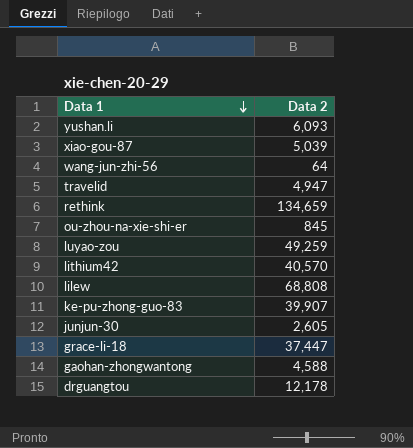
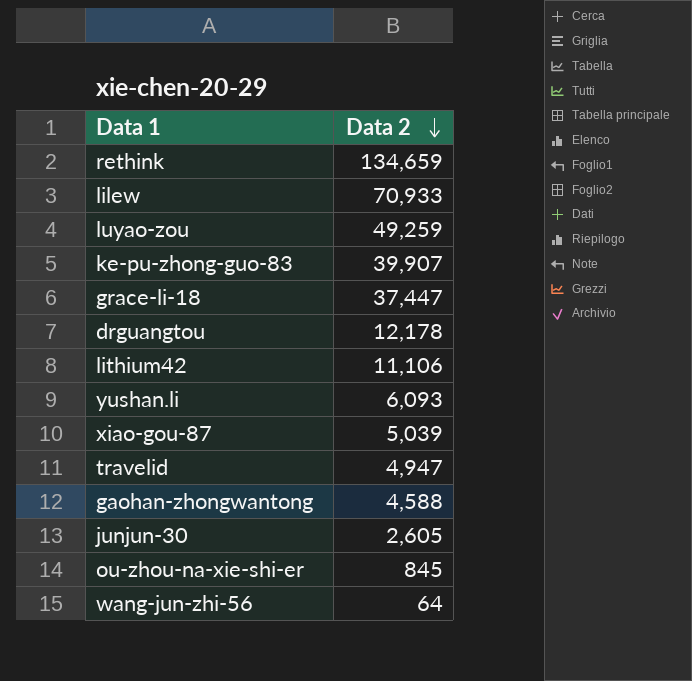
row order: Data 1 descending -> Data 2 descending
lilew | Data 2: 68,808 -> 70,933
lithium42 | Data 2: 40,570 -> 11,106

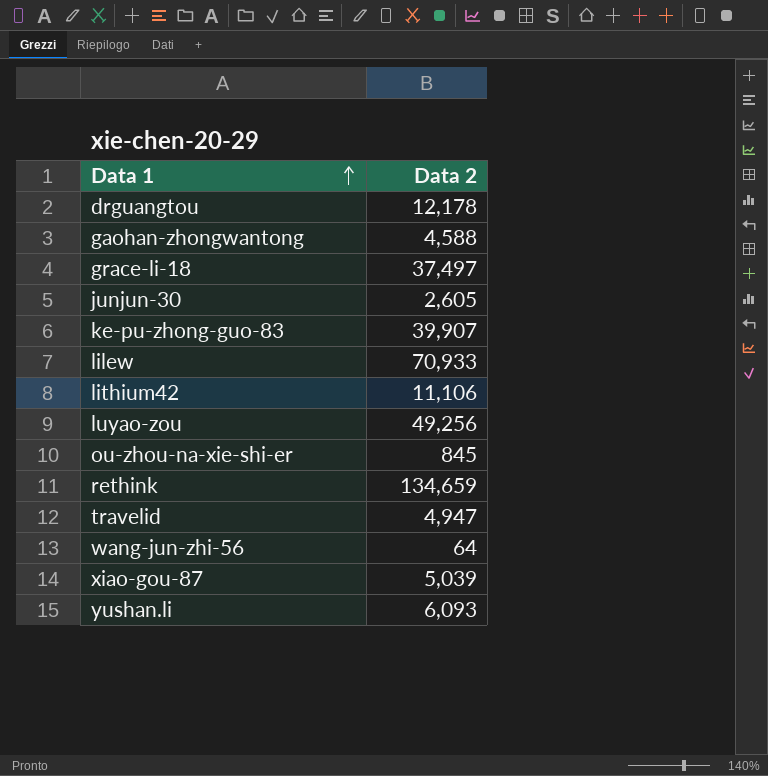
row order: Data 2 descending -> Data 1 ascending
grace-li-18 | Data 2: 37,447 -> 37,497
luyao-zou | Data 2: 49,259 -> 49,256

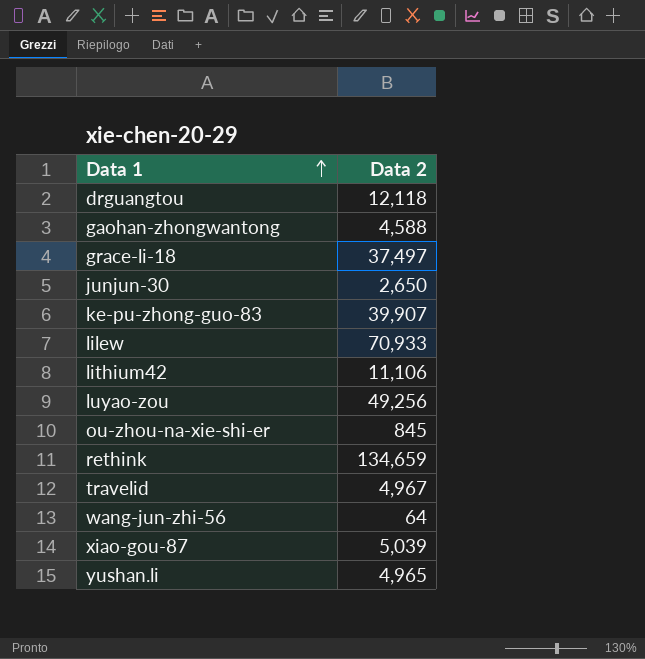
drguangtou | Data 2: 12,178 -> 12,118
junjun-30 | Data 2: 2,605 -> 2,650
travelid | Data 2: 4,947 -> 4,967
yushan.li | Data 2: 6,093 -> 4,965

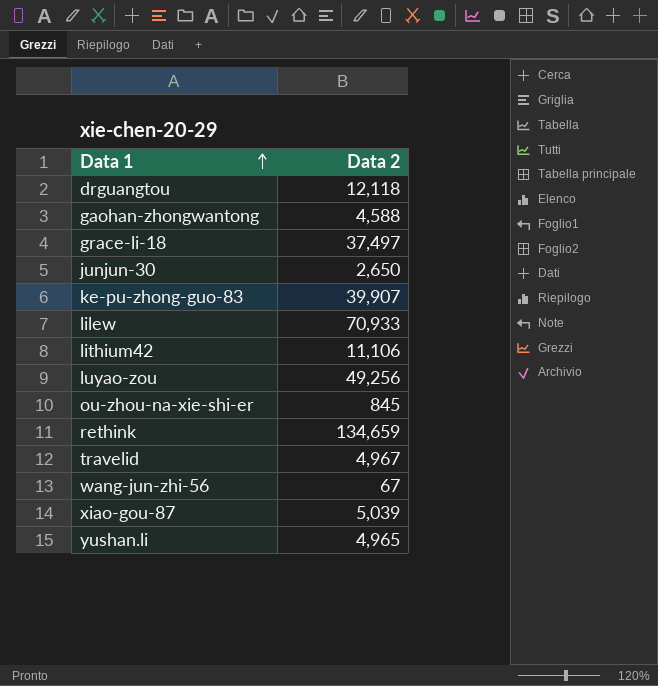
wang-jun-zhi-56 | Data 2: 64 -> 67

